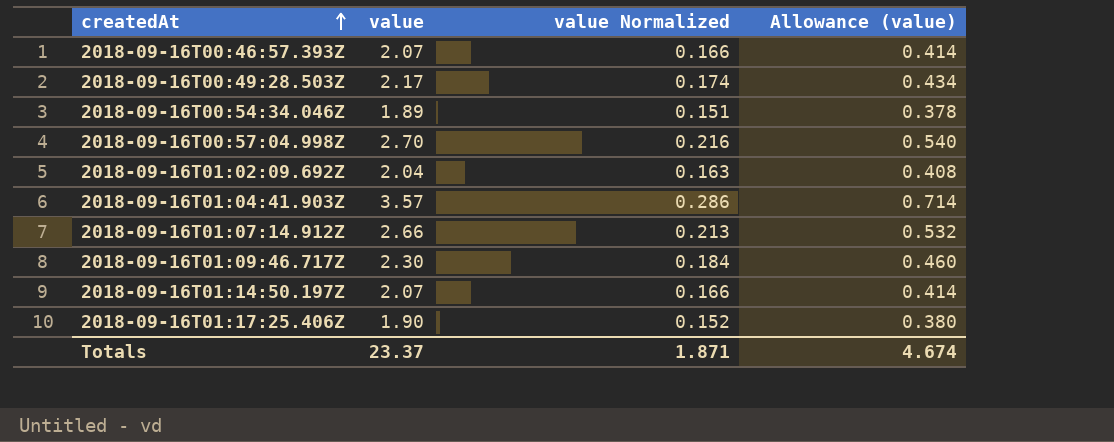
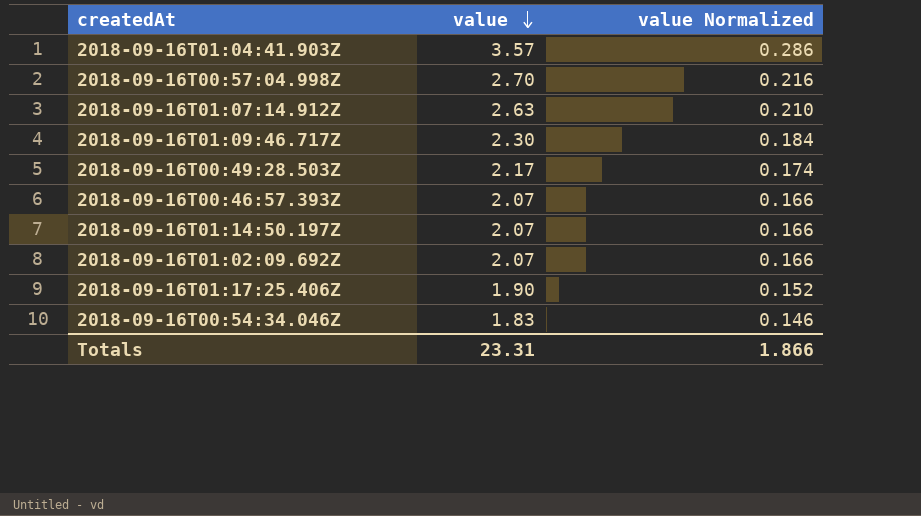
row order: createdAt ascending -> value descending
column Allowance (value) | formula: [value] * 0.2 -> none
2018-09-16T01:07:14.912Z | value: 2.66 -> 2.63
2018-09-16T01:07:14.912Z | value Normalized: 0.213 -> 0.210
2018-09-16T01:02:09.692Z | value: 2.04 -> 2.07
2018-09-16T01:02:09.692Z | value Normalized: 0.163 -> 0.166
2018-09-16T00:54:34.046Z | value: 1.89 -> 1.83
2018-09-16T00:54:34.046Z | value Normalized: 0.151 -> 0.146
Totals | value: 23.37 -> 23.31
Totals | value Normalized: 1.871 -> 1.866

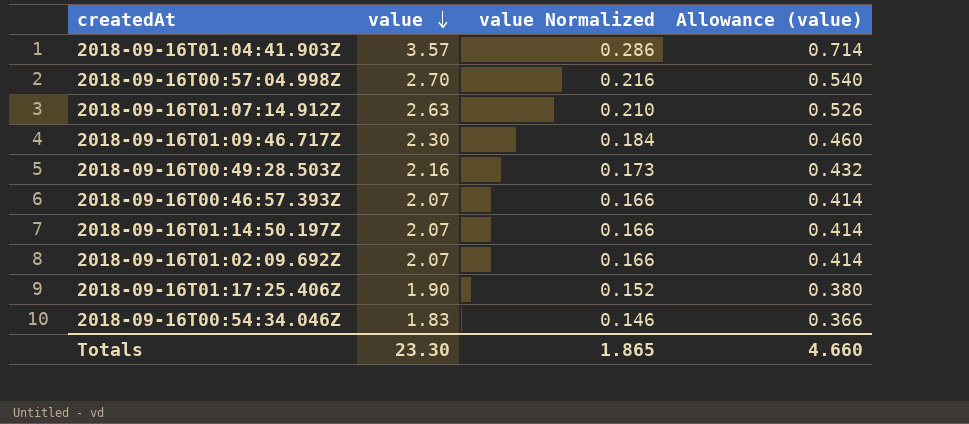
column Allowance (value) | formula: none -> [value] * 0.2
2018-09-16T00:49:28.503Z | value: 2.17 -> 2.16
2018-09-16T00:49:28.503Z | value Normalized: 0.174 -> 0.173
Totals | value: 23.31 -> 23.30
Totals | value Normalized: 1.866 -> 1.865

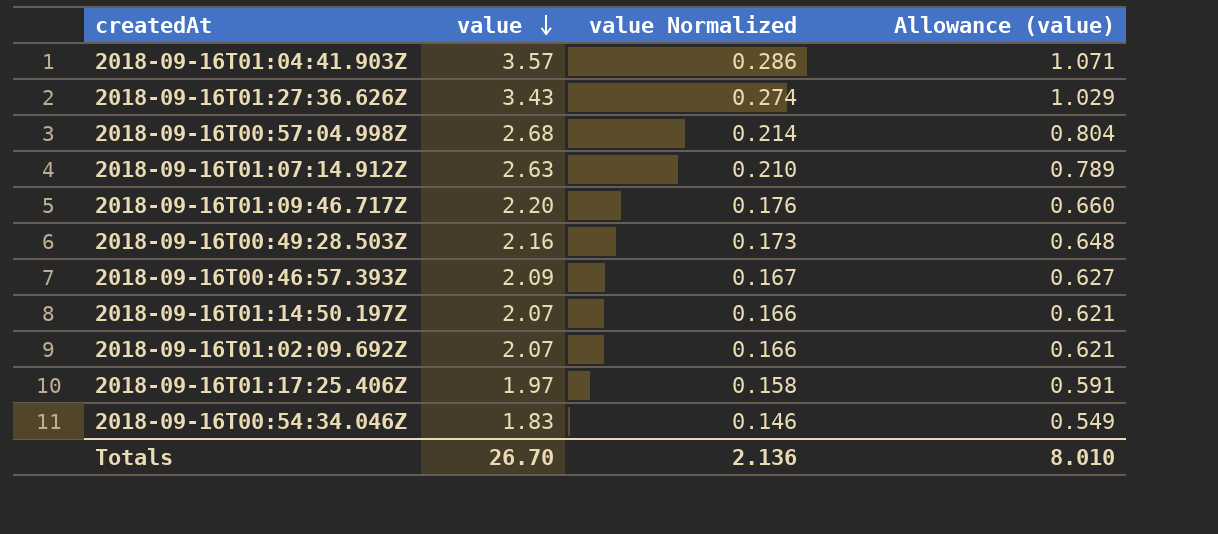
column Allowance (value) | formula: [value] * 0.2 -> [value] * 0.3
row 2018-09-16T01:27:36.626Z: none -> 3.43 | 0.274 | 1.029
2018-09-16T00:57:04.998Z | value: 2.70 -> 2.68
2018-09-16T00:57:04.998Z | value Normalized: 0.216 -> 0.214
2018-09-16T01:09:46.717Z | value: 2.30 -> 2.20
2018-09-16T01:09:46.717Z | value Normalized: 0.184 -> 0.176
2018-09-16T00:46:57.393Z | value: 2.07 -> 2.09
2018-09-16T00:46:57.393Z | value Normalized: 0.166 -> 0.167
2018-09-16T01:17:25.406Z | value: 1.90 -> 1.97
2018-09-16T01:17:25.406Z | value Normalized: 0.152 -> 0.158
Totals | value: 23.30 -> 26.70
Totals | value Normalized: 1.865 -> 2.136
Totals | Allowance (value): 4.660 -> 8.010

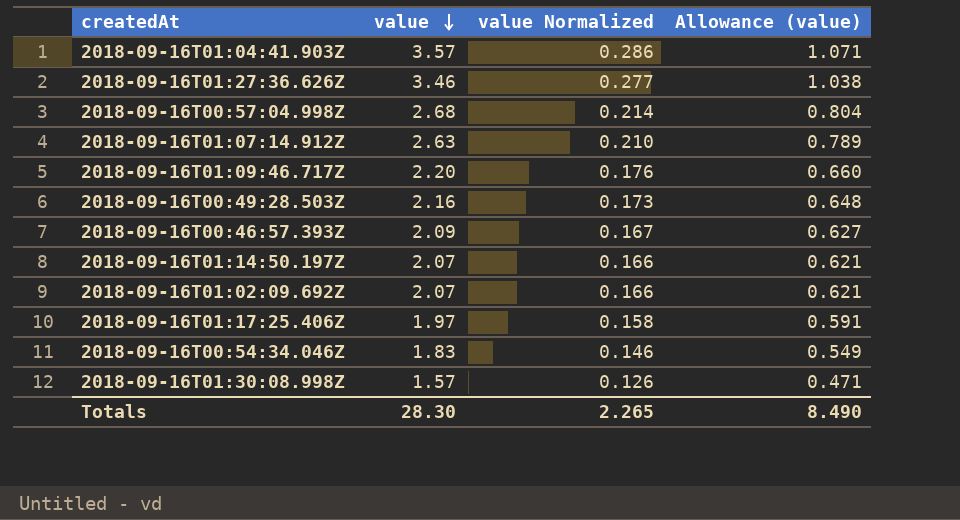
2018-09-16T01:27:36.626Z | value: 3.43 -> 3.46
2018-09-16T01:27:36.626Z | value Normalized: 0.274 -> 0.277
2018-09-16T01:27:36.626Z | Allowance (value): 1.029 -> 1.038
row 2018-09-16T01:30:08.998Z: none -> 1.57 | 0.126 | 0.471
Totals | value: 26.70 -> 28.30
Totals | value Normalized: 2.136 -> 2.265
Totals | Allowance (value): 8.010 -> 8.490

